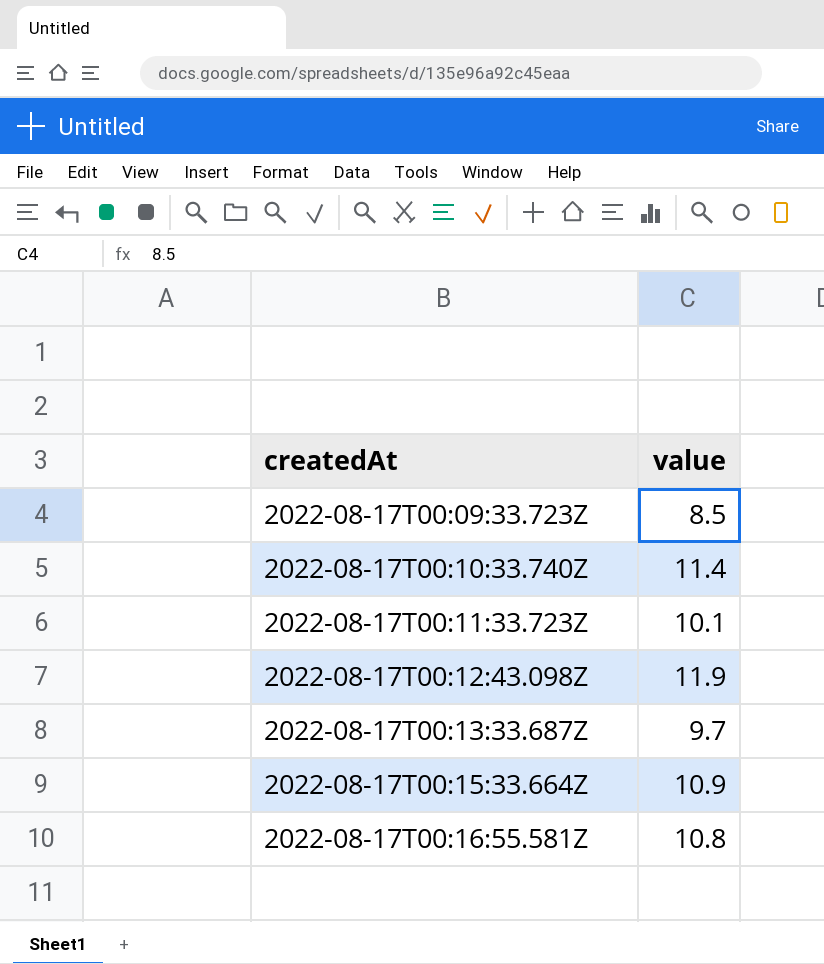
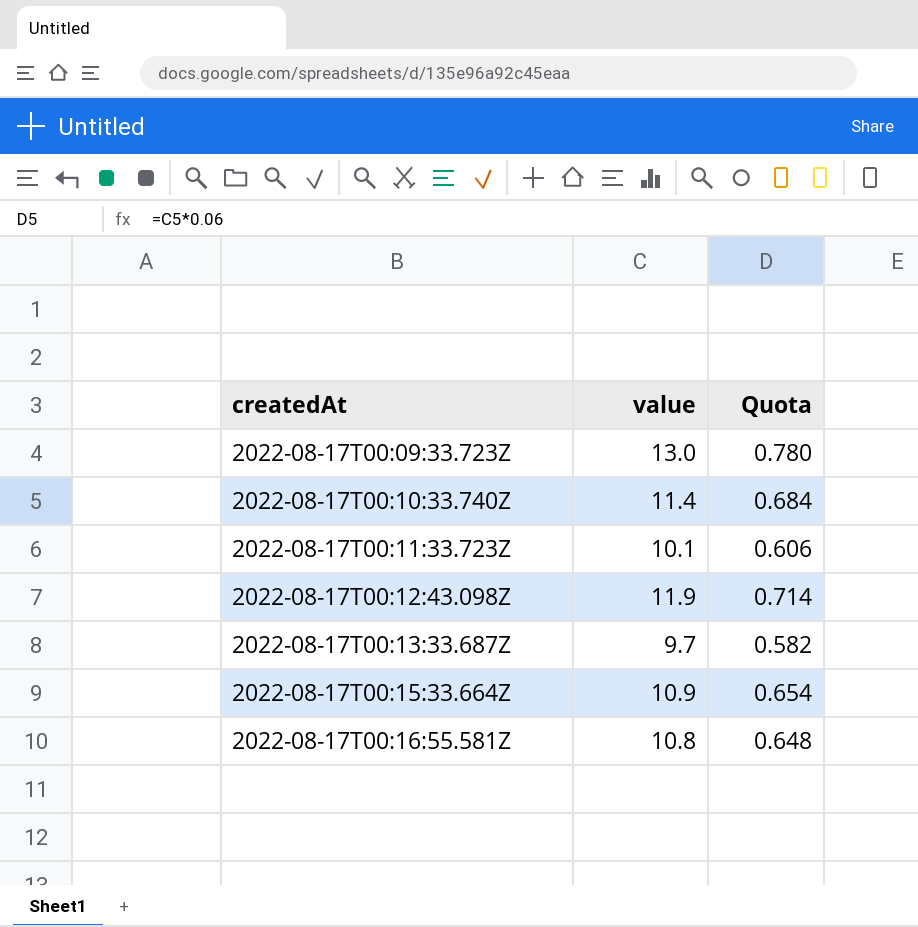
column Quota | formula: none -> [value] * 0.06
2022-08-17T00:09:33.723Z | value: 8.5 -> 13.0

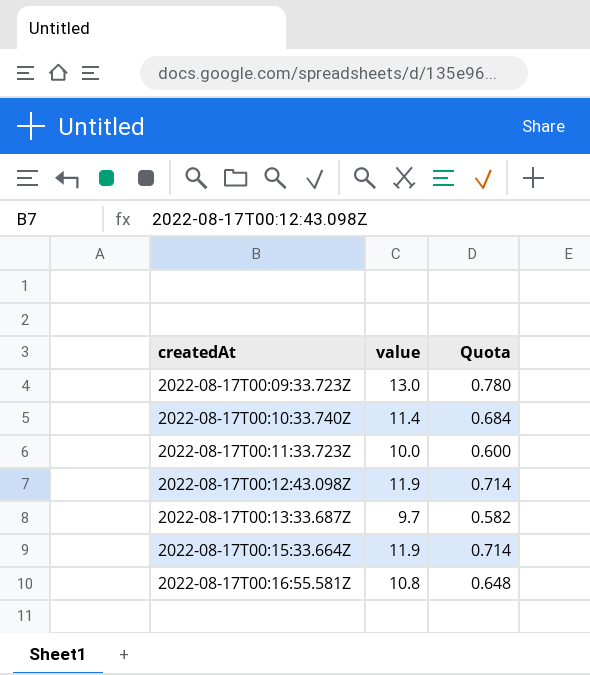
2022-08-17T00:11:33.723Z | value: 10.1 -> 10.0
2022-08-17T00:11:33.723Z | Quota: 0.606 -> 0.600
2022-08-17T00:15:33.664Z | value: 10.9 -> 11.9
2022-08-17T00:15:33.664Z | Quota: 0.654 -> 0.714

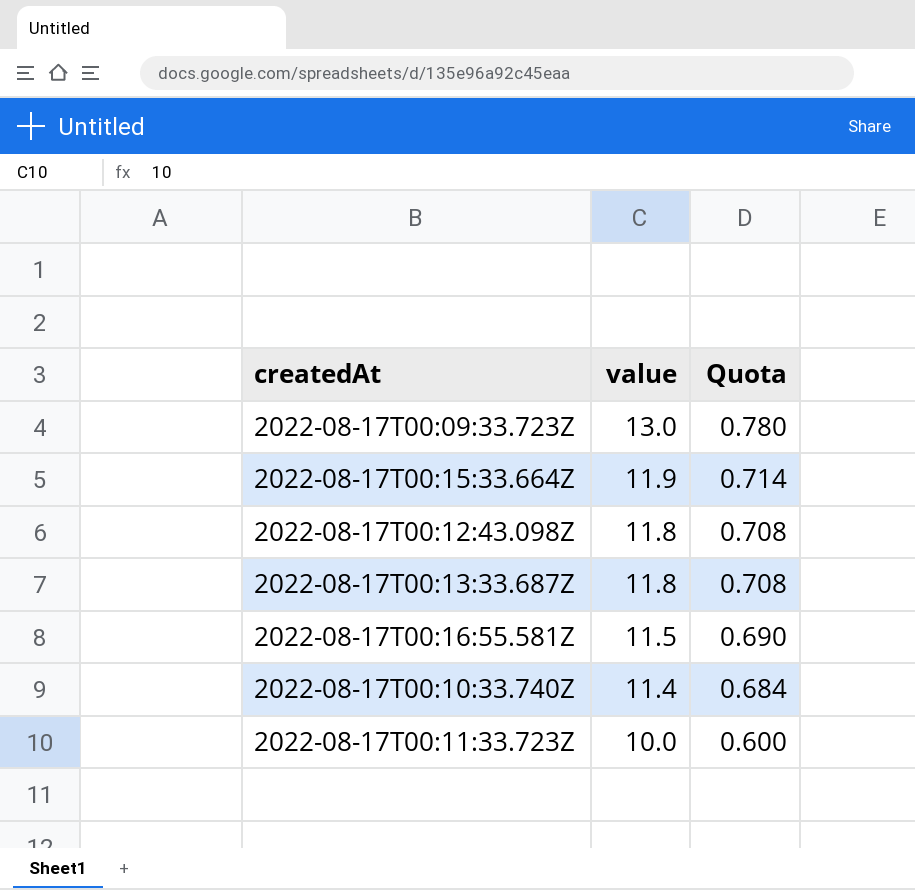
row order: createdAt ascending -> value descending
2022-08-17T00:12:43.098Z | value: 11.9 -> 11.8
2022-08-17T00:12:43.098Z | Quota: 0.714 -> 0.708
2022-08-17T00:13:33.687Z | value: 9.7 -> 11.8
2022-08-17T00:13:33.687Z | Quota: 0.582 -> 0.708
2022-08-17T00:16:55.581Z | value: 10.8 -> 11.5
2022-08-17T00:16:55.581Z | Quota: 0.648 -> 0.690

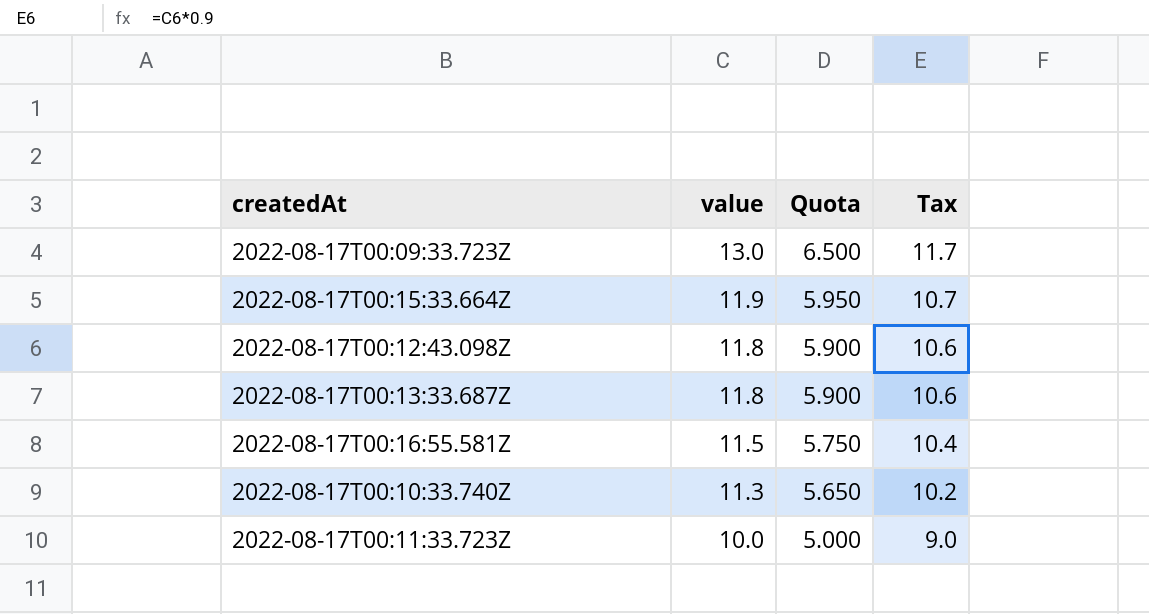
column Quota | formula: [value] * 0.06 -> [value] * 0.5
column Tax | formula: none -> [value] * 0.9
2022-08-17T00:10:33.740Z | value: 11.4 -> 11.3

